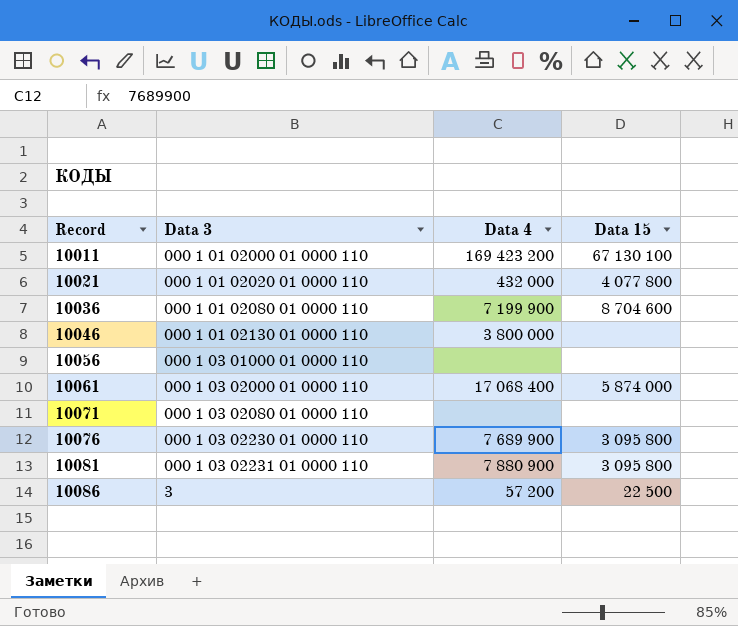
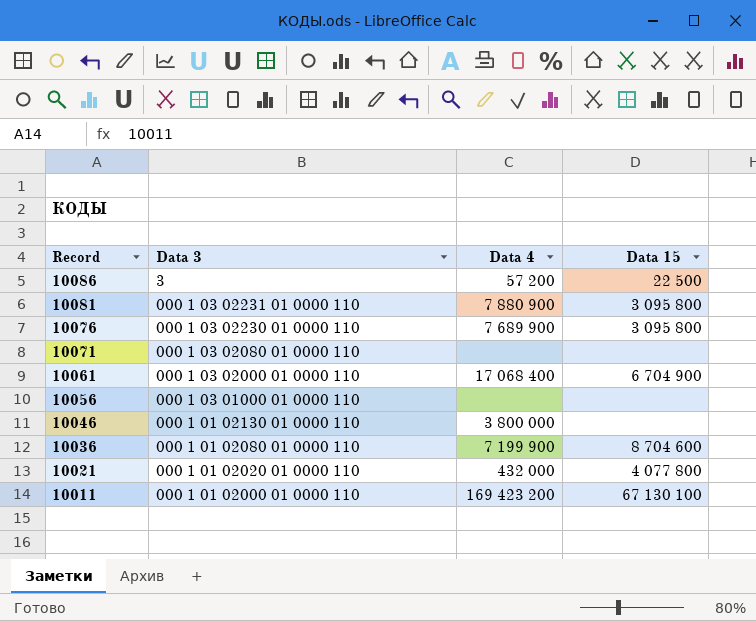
row order: Record ascending -> Record descending
10061 | Data 15: 5 874 000 -> 6 704 900

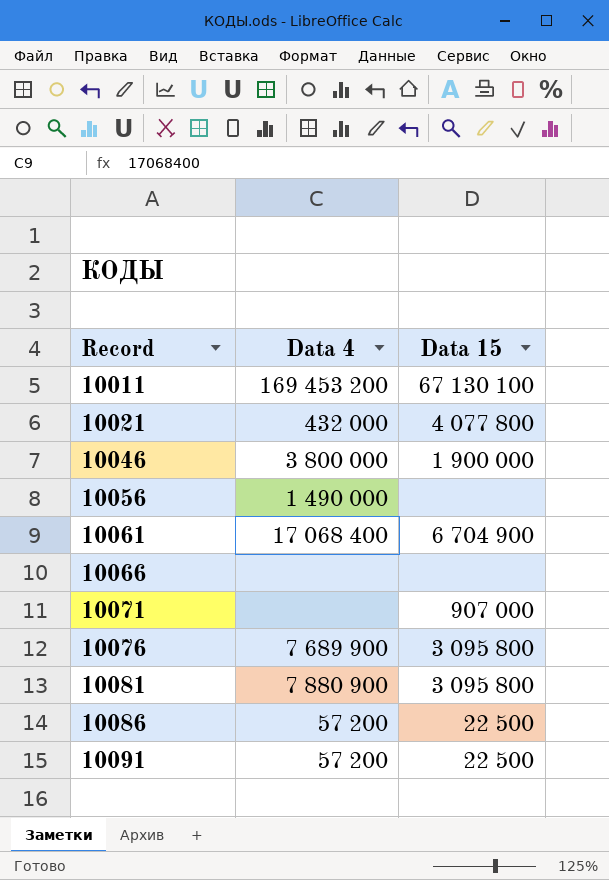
row order: Record descending -> Record ascending
column Data 3 | position: 2 -> none
row 10036: 000 1 01 02080 01 0000 110 | 7 199 900 | 8 704 600 -> none
10011 | Data 4: 169 423 200 -> 169 453 200
10046 | Data 15: none -> 1 900 000
10056 | Data 4: none -> 1 490 000
row 10066: none -> none | none
10071 | Data 15: none -> 907 000
row 10091: none -> 57 200 | 22 500

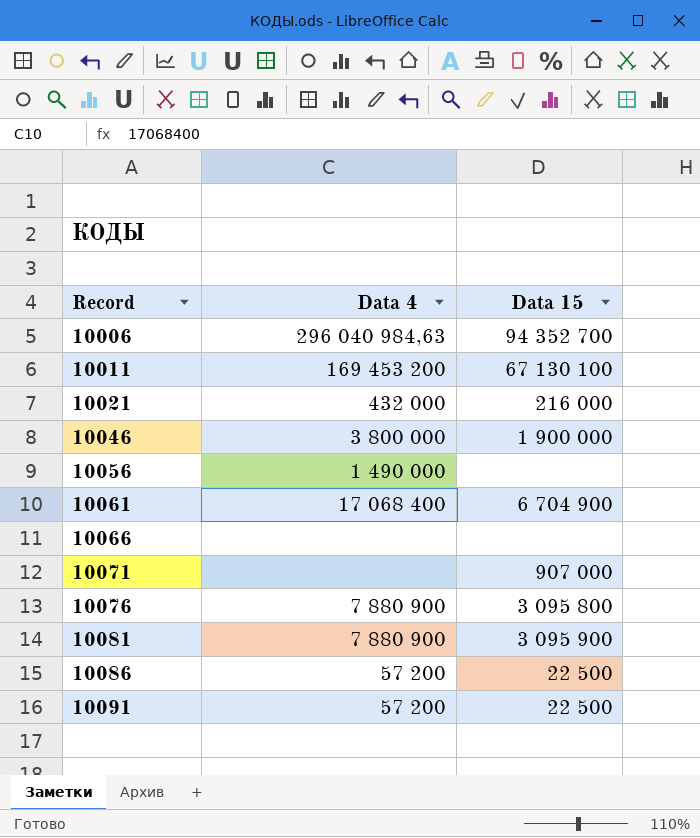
row 10006: none -> 296 040 984,63 | 94 352 700
10021 | Data 15: 4 077 800 -> 216 000
10076 | Data 4: 7 689 900 -> 7 880 900
10081 | Data 15: 3 095 800 -> 3 095 900

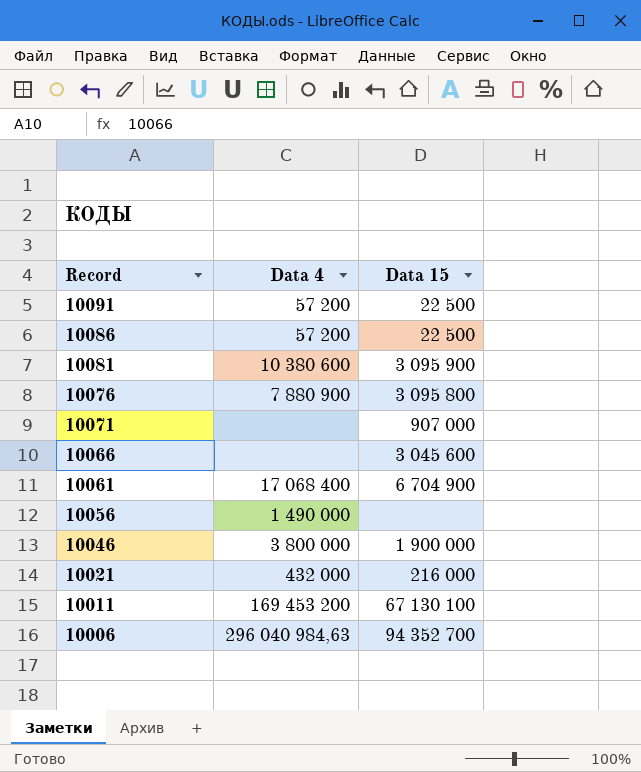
row order: Record ascending -> Record descending
10081 | Data 4: 7 880 900 -> 10 380 600
10066 | Data 15: none -> 3 045 600

